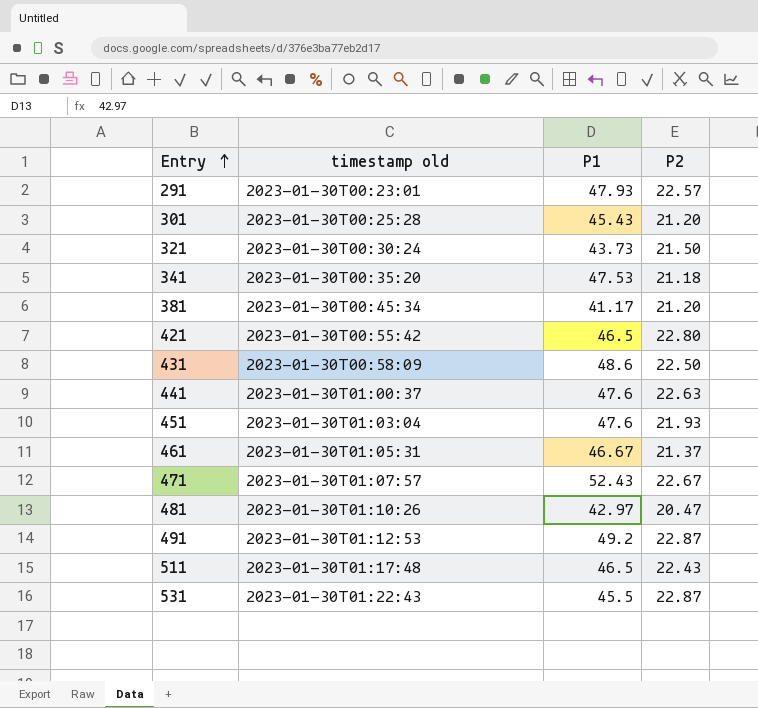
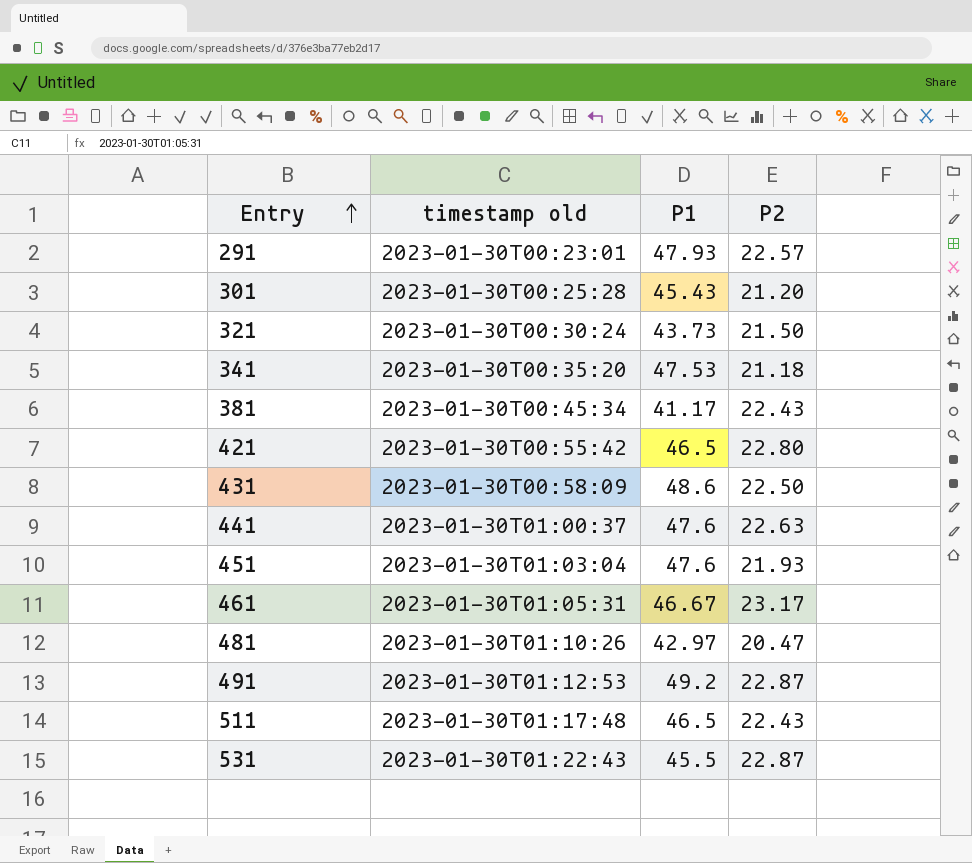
row 471: 2023-01-30T01:07:57 | 52.43 | 22.67 -> none
381 | P2: 21.20 -> 22.43
461 | P2: 21.37 -> 23.17

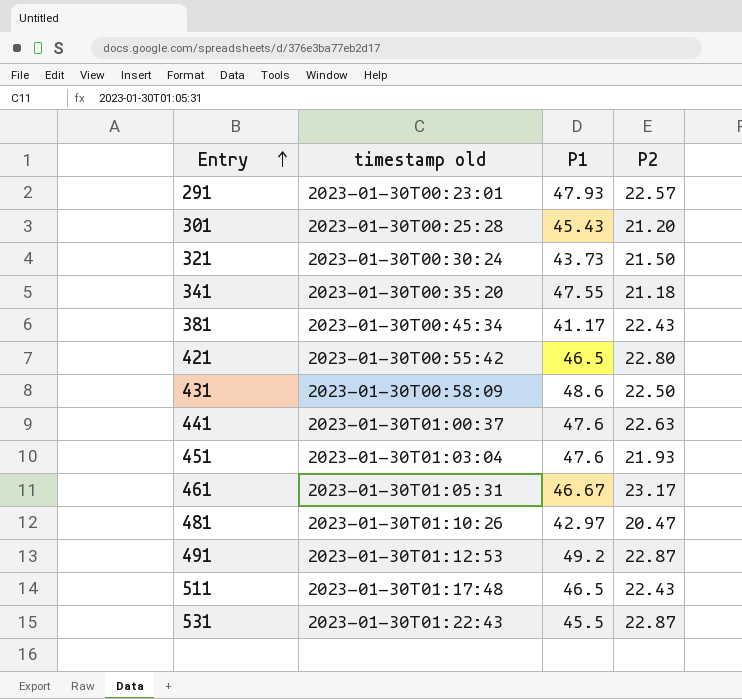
341 | P1: 47.53 -> 47.55

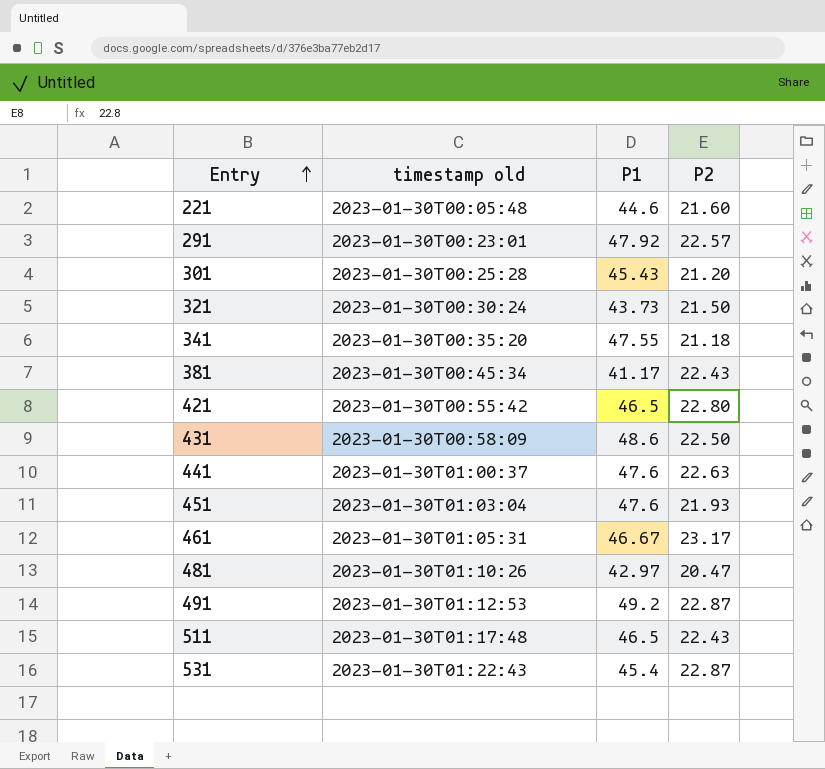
row 221: none -> 2023-01-30T00:05:48 | 44.6 | 21.60
291 | P1: 47.93 -> 47.92
531 | P1: 45.5 -> 45.4

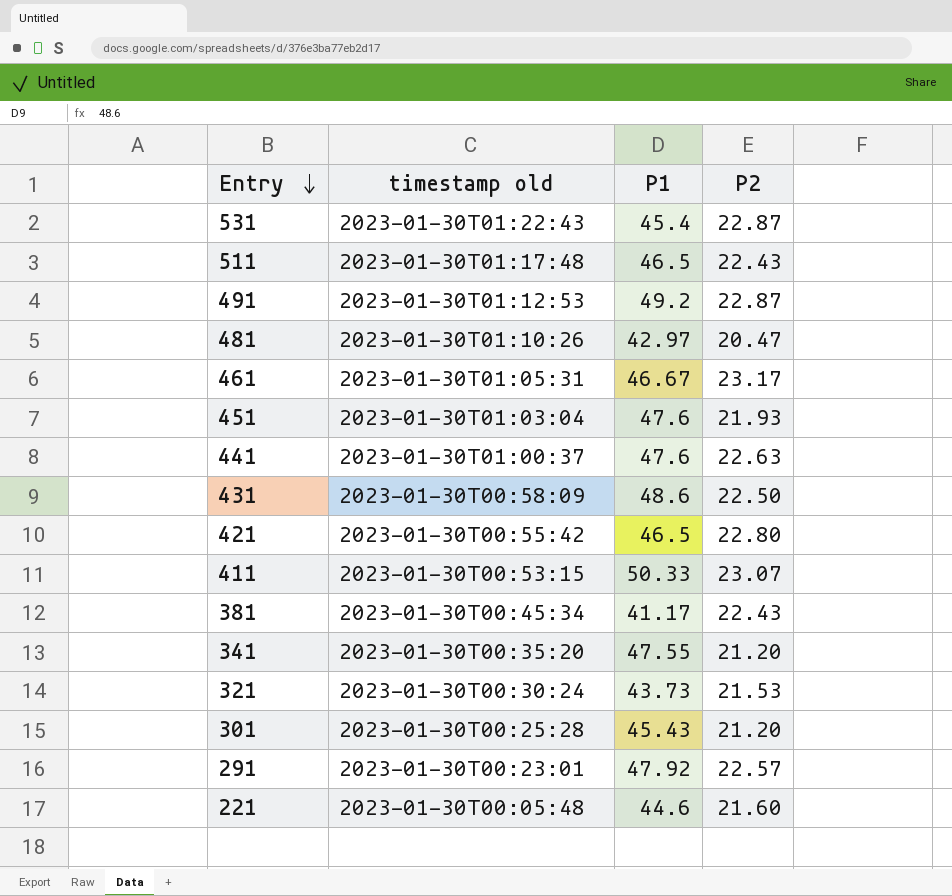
row order: Entry ascending -> Entry descending
row 411: none -> 2023-01-30T00:53:15 | 50.33 | 23.07
341 | P2: 21.18 -> 21.20
321 | P2: 21.50 -> 21.53

